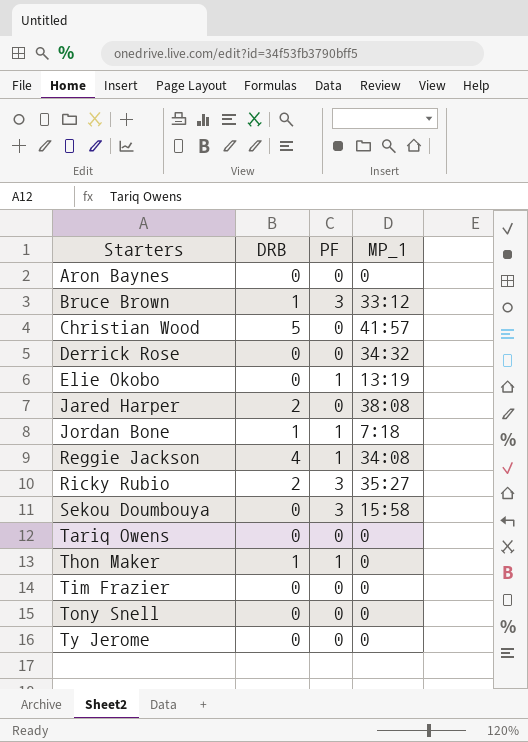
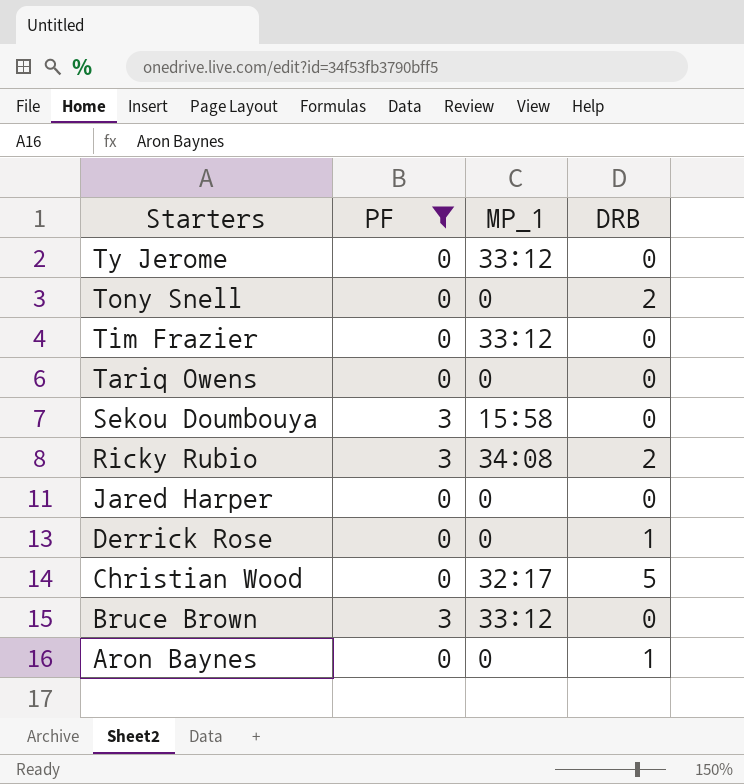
filter: none -> PF != 1
row order: Starters ascending -> Starters descending
column DRB | position: 2 -> 4
Ty Jerome | MP_1: 0 -> 33:12
Tony Snell | DRB: 0 -> 2
Tim Frazier | MP_1: 0 -> 33:12
Ricky Rubio | MP_1: 35:27 -> 34:08
Jared Harper | MP_1: 38:08 -> 0
Jared Harper | DRB: 2 -> 0
Derrick Rose | MP_1: 34:32 -> 0
Derrick Rose | DRB: 0 -> 1
Christian Wood | MP_1: 41:57 -> 32:17
Bruce Brown | DRB: 1 -> 0
Aron Baynes | DRB: 0 -> 1

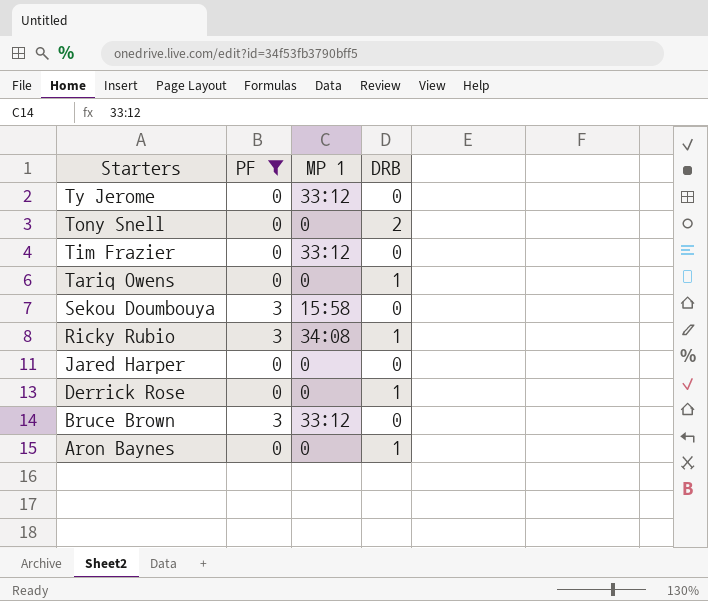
column name: MP_1 -> MP 1
row Christian Wood: 0 | 32:17 | 5 -> none
Tariq Owens | DRB: 0 -> 1
Ricky Rubio | DRB: 2 -> 1

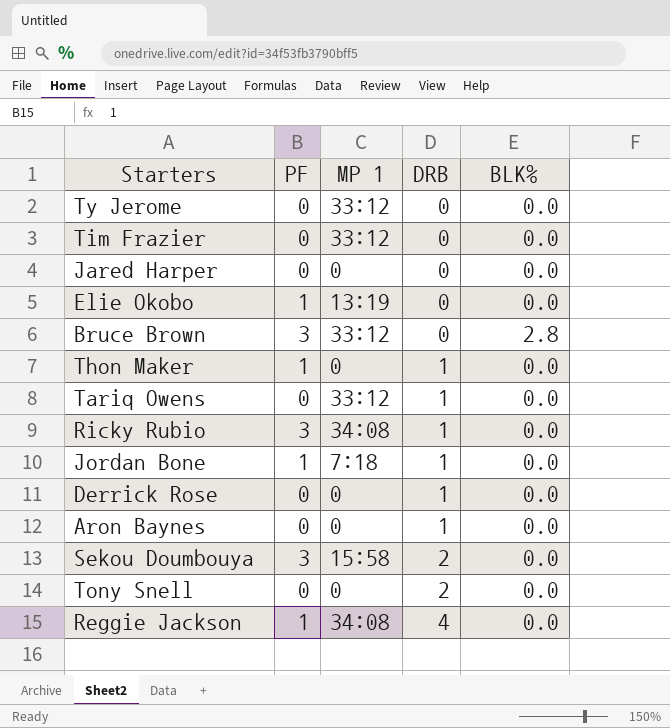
filter: PF != 1 -> none
row order: Starters descending -> DRB ascending
column BLK% | position: none -> 5
Tariq Owens | MP 1: 0 -> 33:12
Sekou Doumbouya | DRB: 0 -> 2

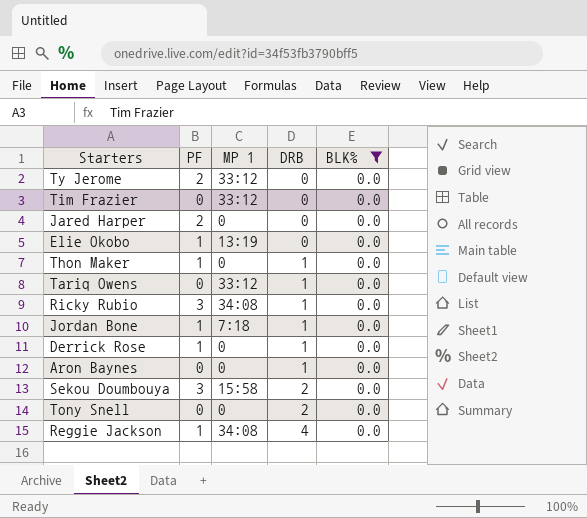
filter: none -> BLK% = 0.0
Ty Jerome | PF: 0 -> 2
Jared Harper | PF: 0 -> 2
Derrick Rose | PF: 0 -> 1

